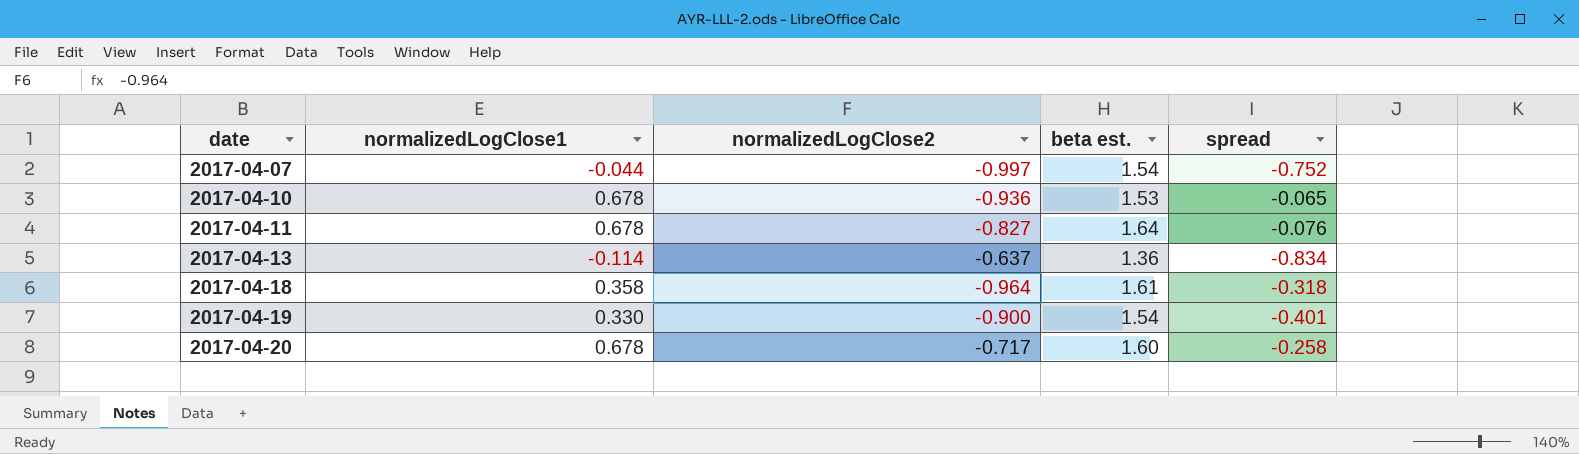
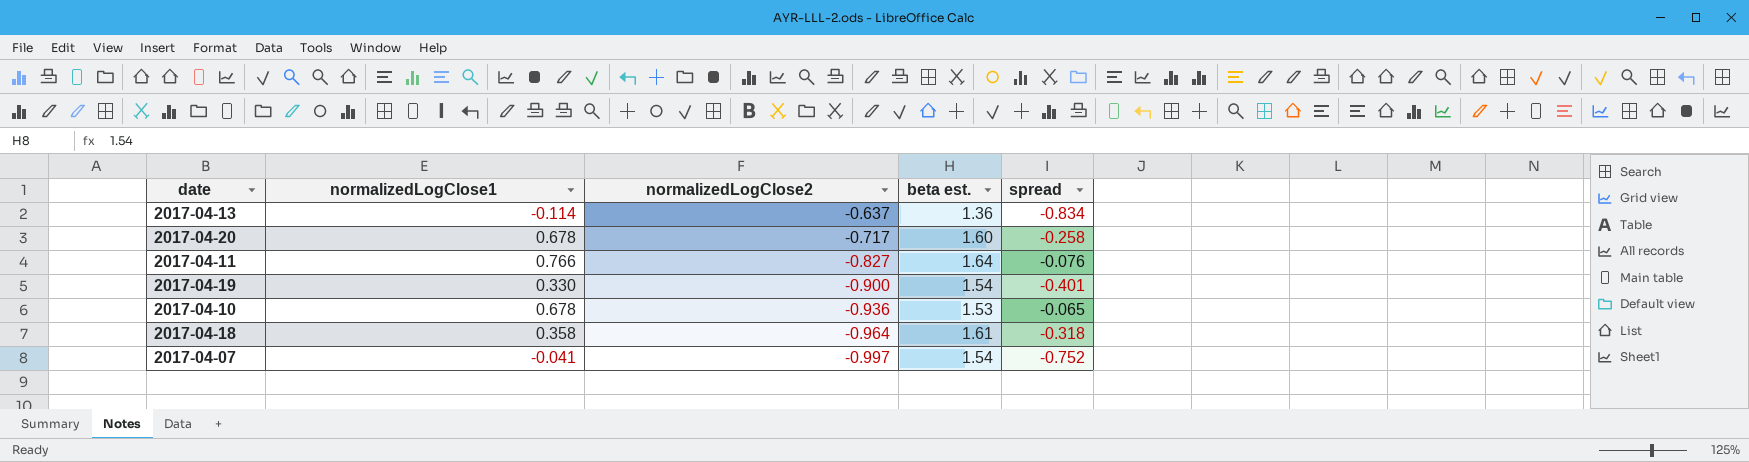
row order: date ascending -> normalizedLogClose2 descending
2017-04-11 | normalizedLogClose1: 0.678 -> 0.766
2017-04-07 | normalizedLogClose1: -0.044 -> -0.041

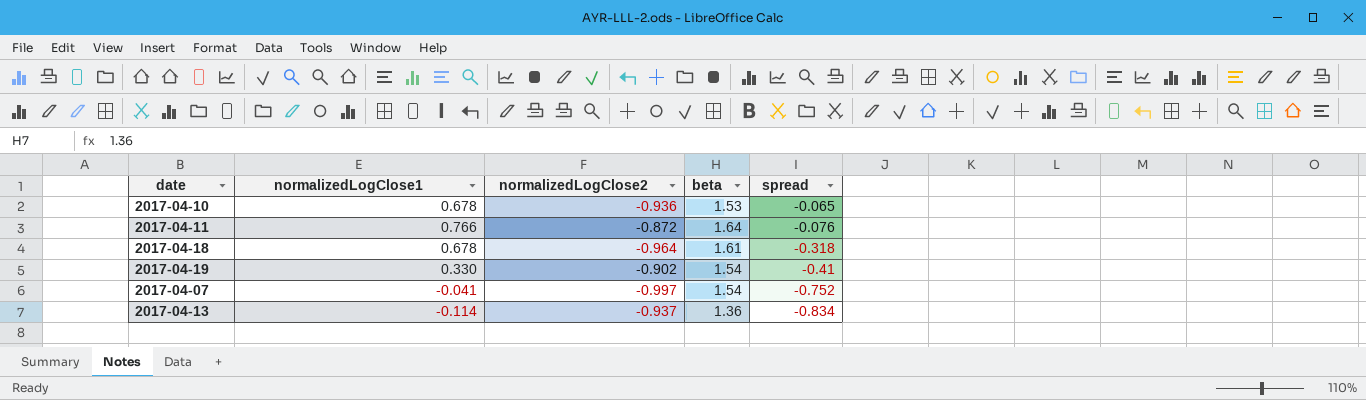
row order: normalizedLogClose2 descending -> spread descending
column name: beta est. -> beta
row 2017-04-20: 0.678 | -0.717 | 1.60 | -0.258 -> none
2017-04-11 | normalizedLogClose2: -0.827 -> -0.872
2017-04-18 | normalizedLogClose1: 0.358 -> 0.678
2017-04-19 | normalizedLogClose2: -0.900 -> -0.902
2017-04-19 | spread: -0.401 -> -0.41
2017-04-13 | normalizedLogClose2: -0.637 -> -0.937

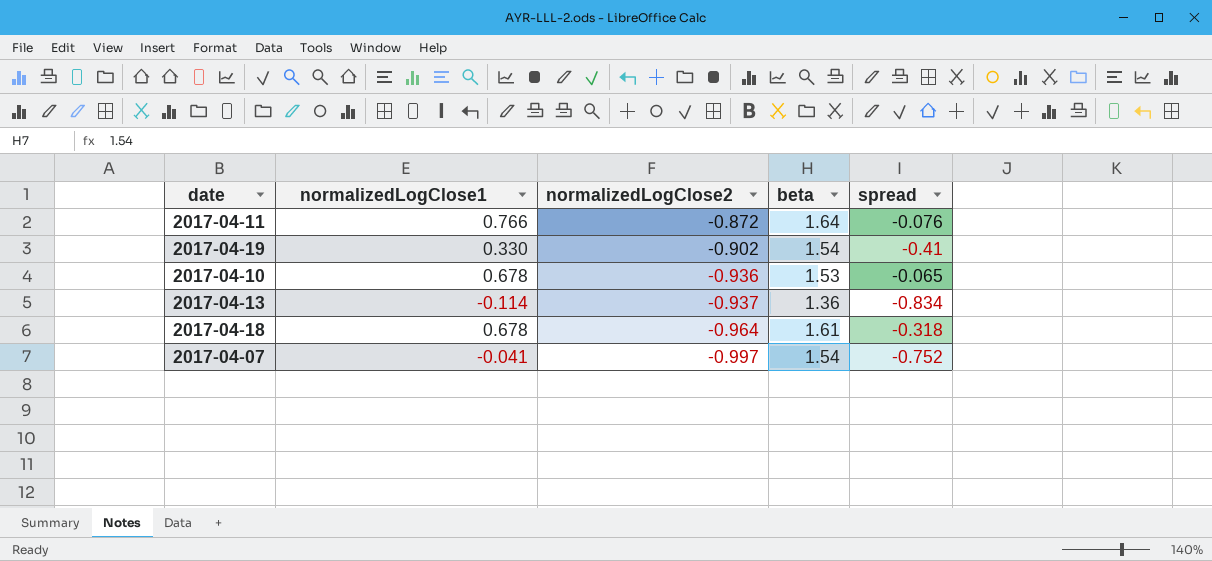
row order: spread descending -> normalizedLogClose2 descending

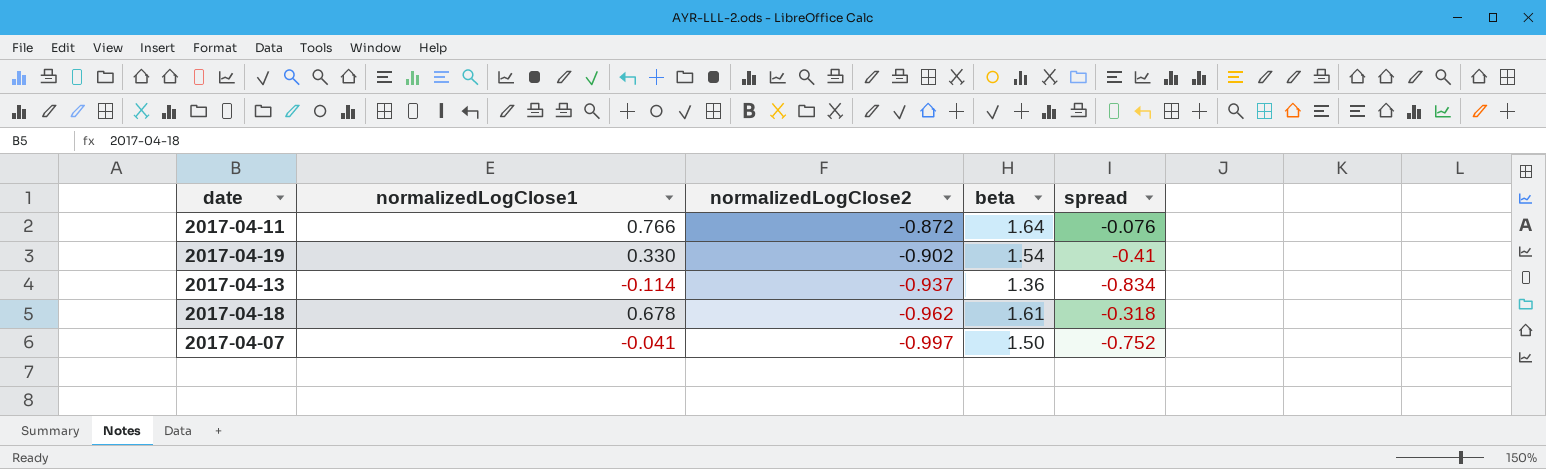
row 2017-04-10: 0.678 | -0.936 | 1.53 | -0.065 -> none
2017-04-18 | normalizedLogClose2: -0.964 -> -0.962
2017-04-07 | beta: 1.54 -> 1.50

